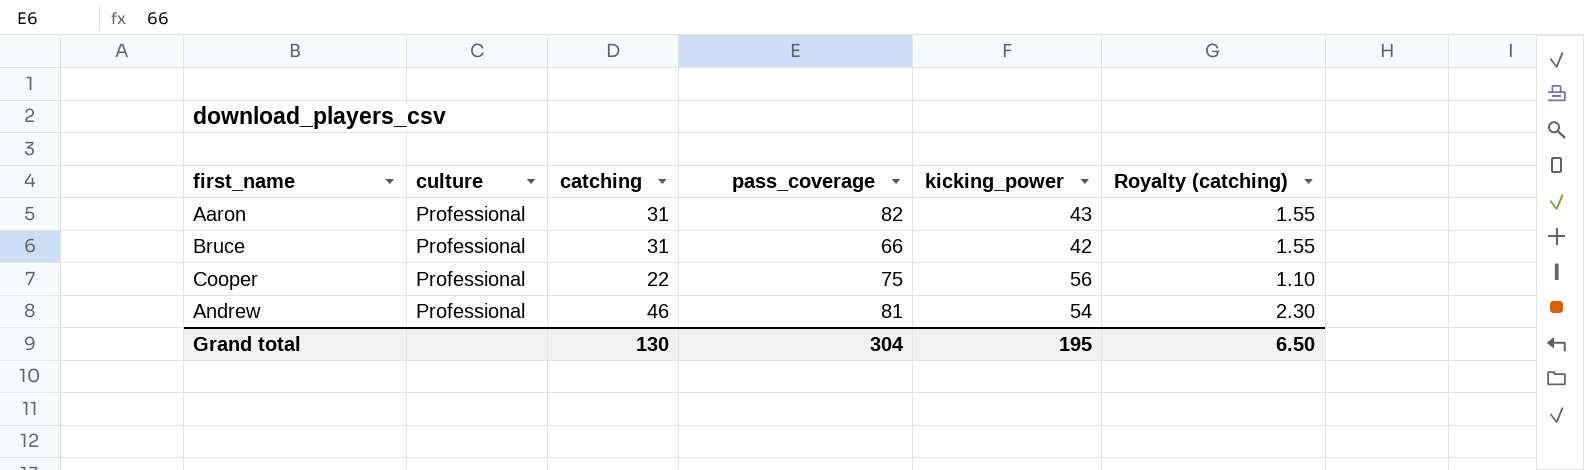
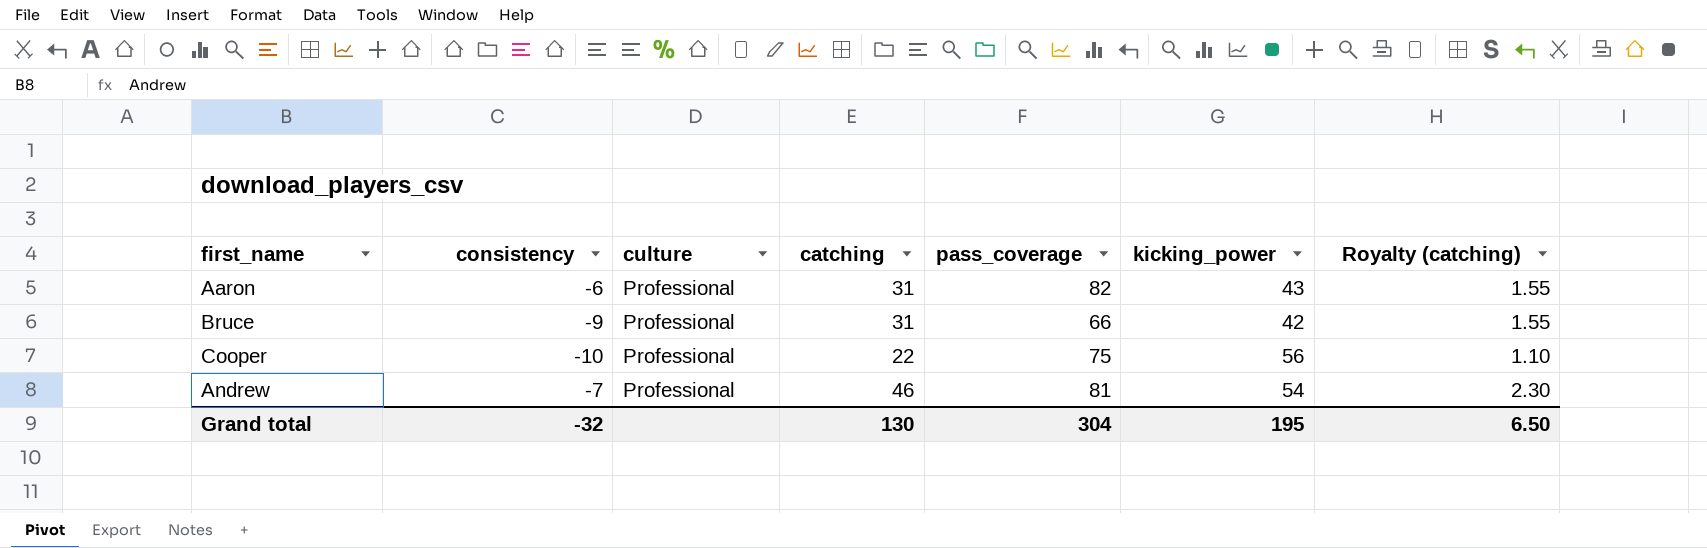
column consistency | position: none -> 2

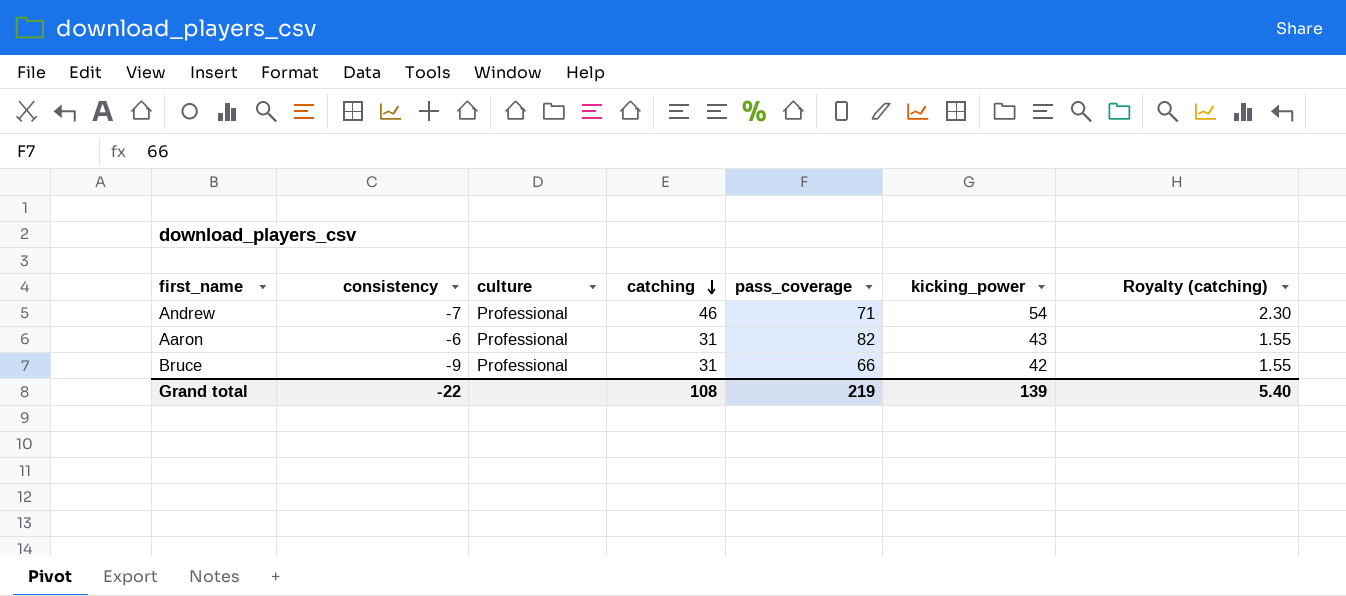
row order: none -> catching descending
row Cooper: -10 | Professional | 22 | 75 | 56 | 1.10 -> none
Andrew | pass_coverage: 81 -> 71
Grand total | consistency: -32 -> -22
Grand total | catching: 130 -> 108
Grand total | pass_coverage: 304 -> 219
Grand total | kicking_power: 195 -> 139
Grand total | Royalty (catching): 6.50 -> 5.40

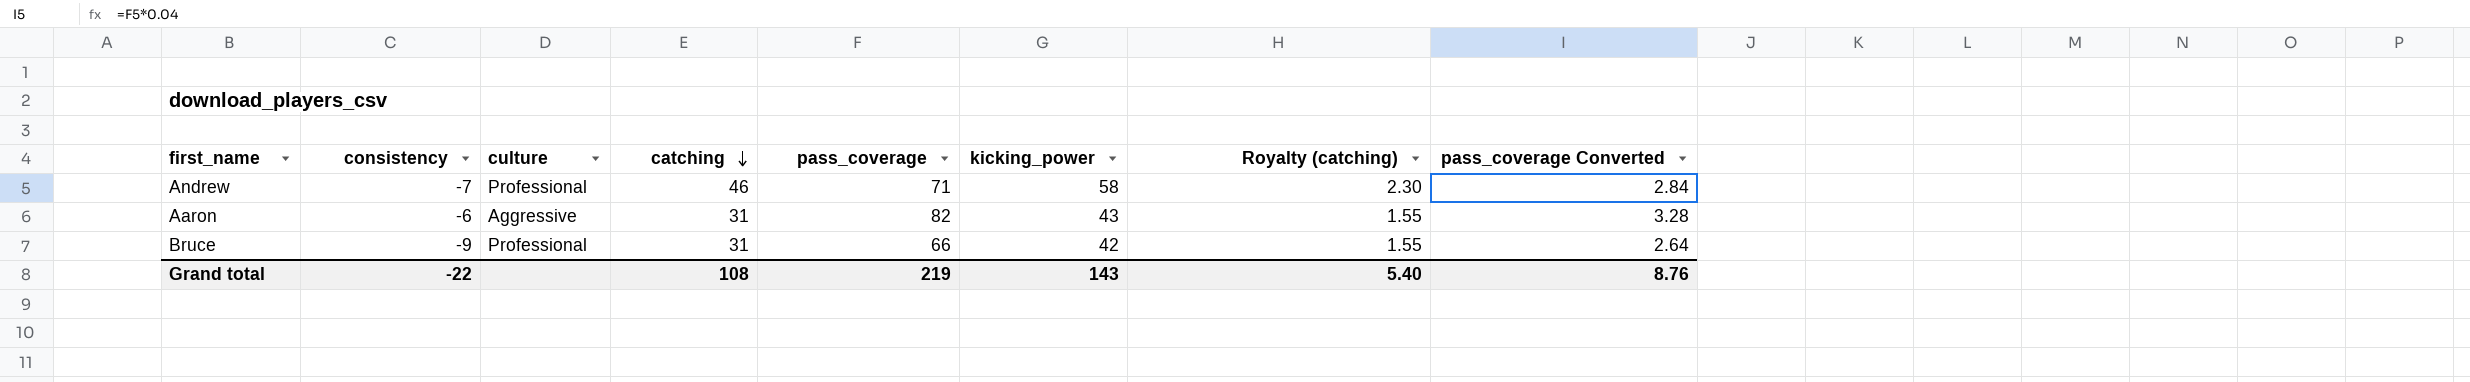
column pass_coverage Converted | formula: none -> [pass_coverage] * 0.04
Andrew | kicking_power: 54 -> 58
Aaron | culture: Professional -> Aggressive
Grand total | kicking_power: 139 -> 143

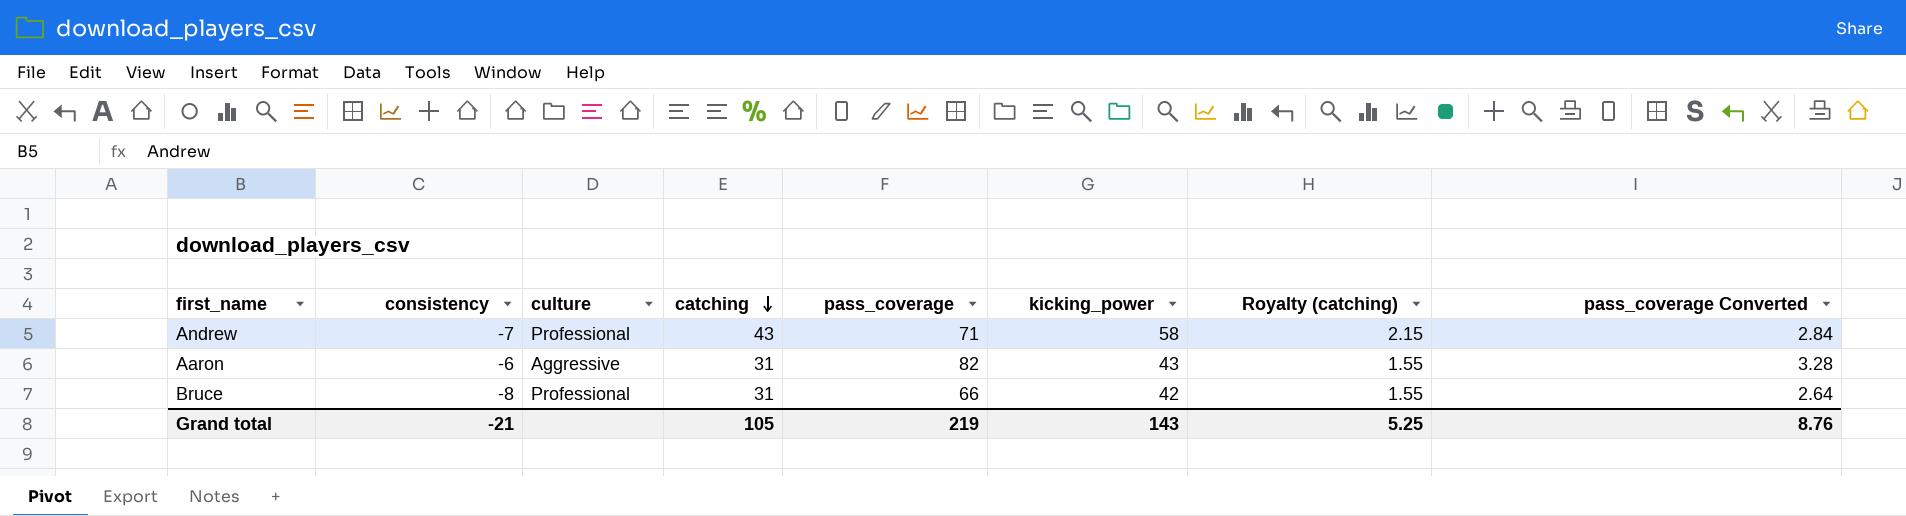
Andrew | catching: 46 -> 43
Andrew | Royalty (catching): 2.30 -> 2.15
Bruce | consistency: -9 -> -8
Grand total | consistency: -22 -> -21
Grand total | catching: 108 -> 105
Grand total | Royalty (catching): 5.40 -> 5.25

